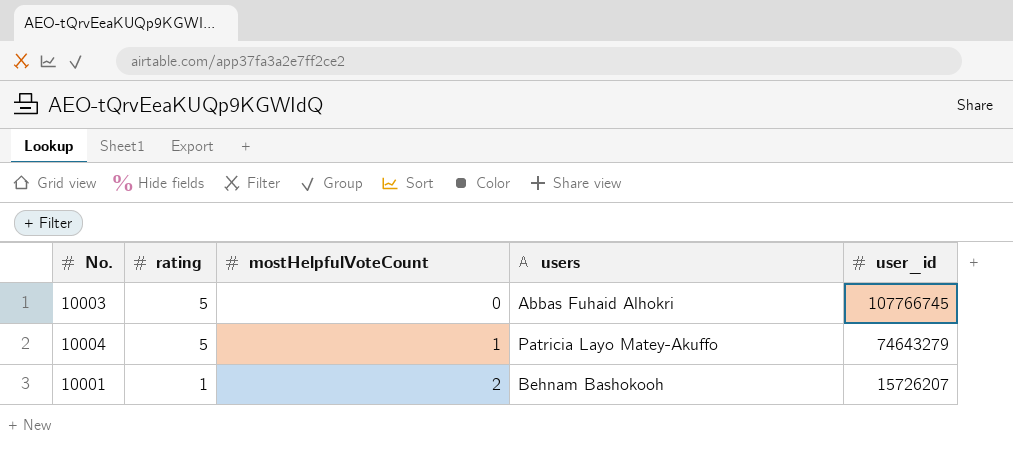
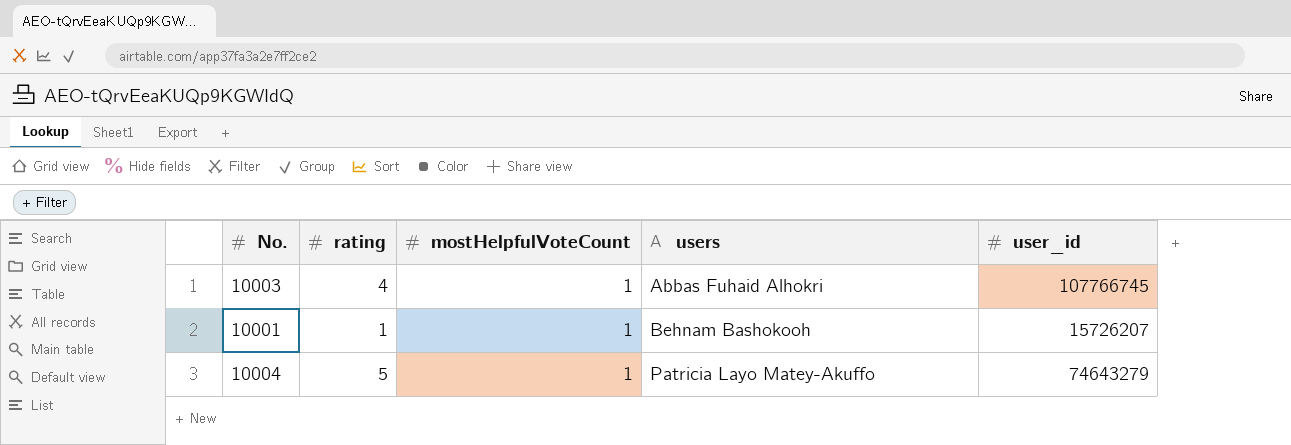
row order: rating descending -> users ascending
10003 | rating: 5 -> 4
10003 | mostHelpfulVoteCount: 0 -> 1
10001 | mostHelpfulVoteCount: 2 -> 1

